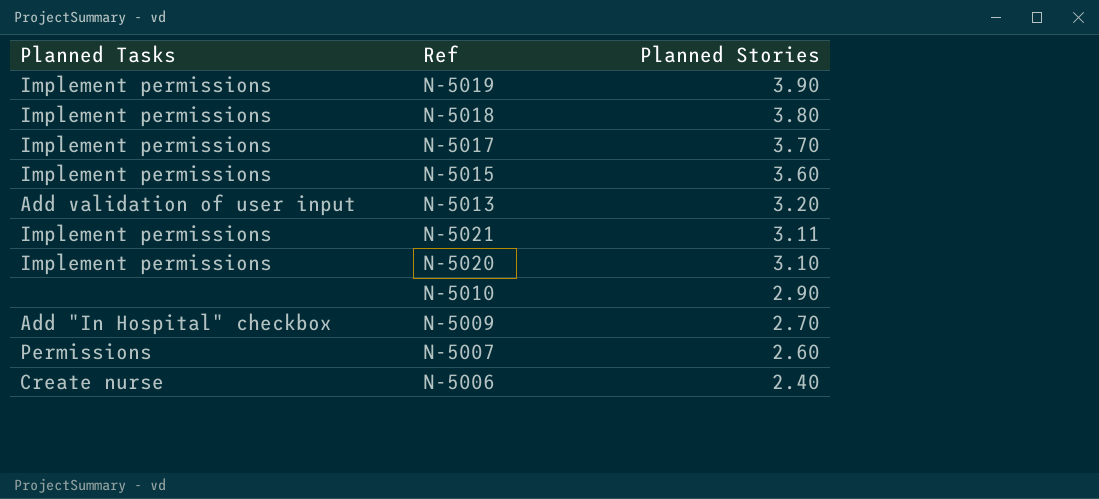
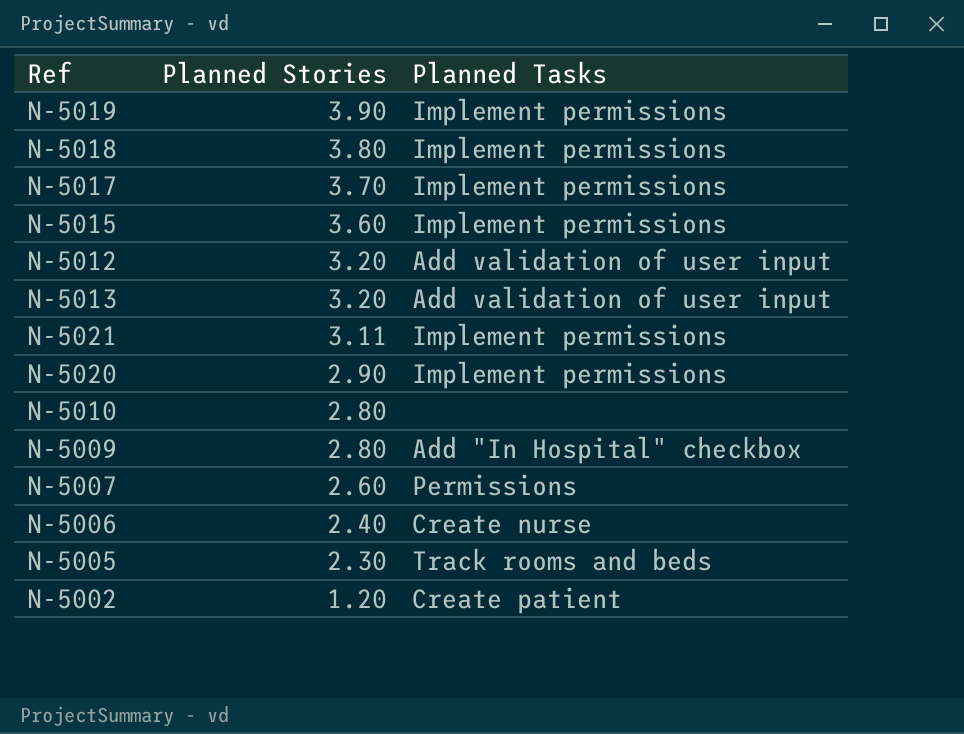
column Planned Tasks | position: 1 -> 3
row N-5012: none -> 3.20 | Add validation of user input
N-5020 | Planned Stories: 3.10 -> 2.90
N-5010 | Planned Stories: 2.90 -> 2.80
N-5009 | Planned Stories: 2.70 -> 2.80
row N-5005: none -> 2.30 | Track rooms and beds
row N-5002: none -> 1.20 | Create patient

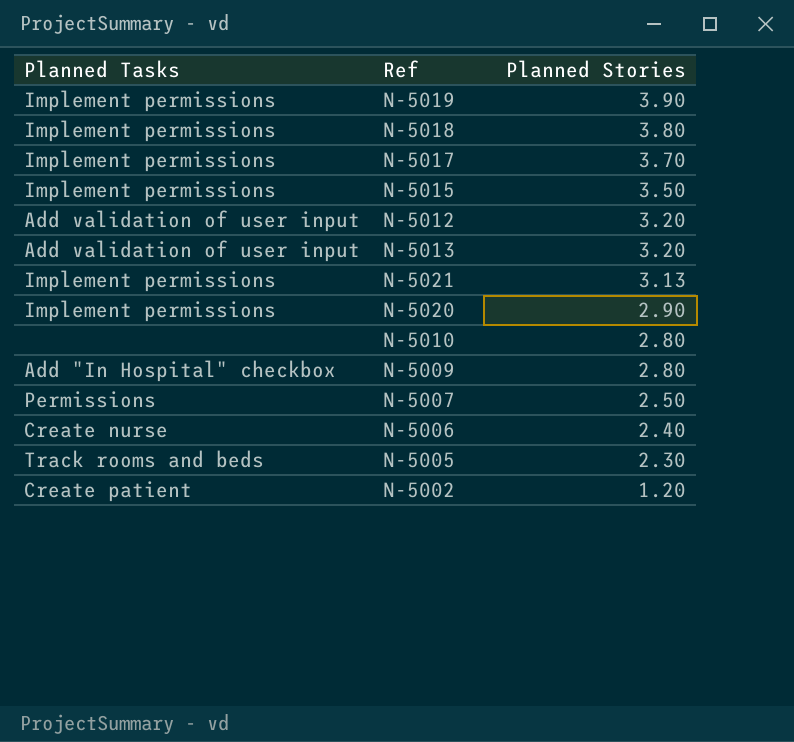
column Planned Tasks | position: 3 -> 1
N-5015 | Planned Stories: 3.60 -> 3.50
N-5021 | Planned Stories: 3.11 -> 3.13
N-5007 | Planned Stories: 2.60 -> 2.50

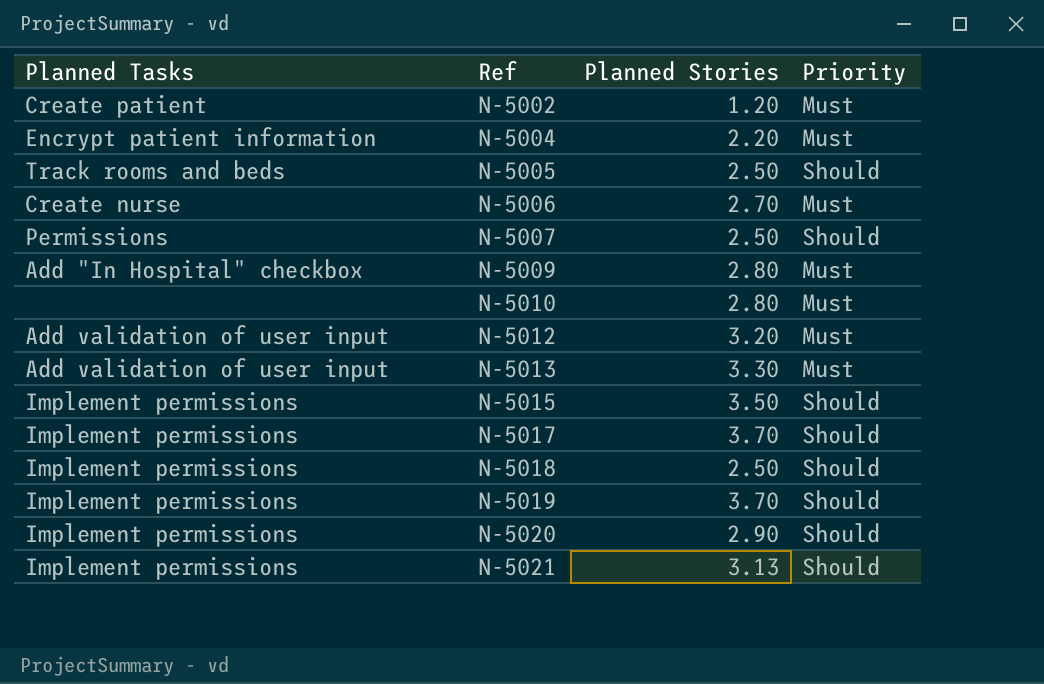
row order: Planned Stories descending -> Ref ascending
column Priority | position: none -> 4
row N-5004: none -> Encrypt patient information | 2.20 | Must
N-5005 | Planned Stories: 2.30 -> 2.50
N-5006 | Planned Stories: 2.40 -> 2.70
N-5013 | Planned Stories: 3.20 -> 3.30
N-5018 | Planned Stories: 3.80 -> 2.50
N-5019 | Planned Stories: 3.90 -> 3.70

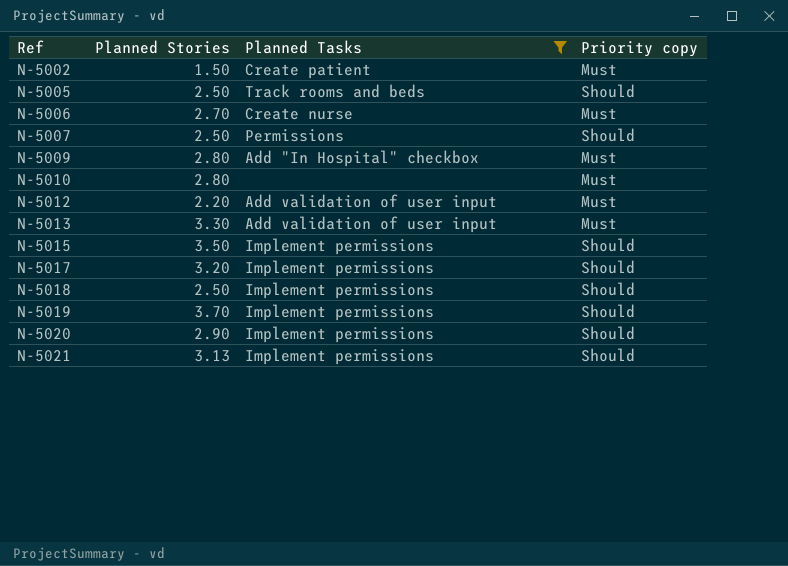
filter: none -> Planned Tasks != Encrypt patient information
column Planned Tasks | position: 1 -> 3
column name: Priority -> Priority copy
N-5002 | Planned Stories: 1.20 -> 1.50
N-5012 | Planned Stories: 3.20 -> 2.20
N-5017 | Planned Stories: 3.70 -> 3.20

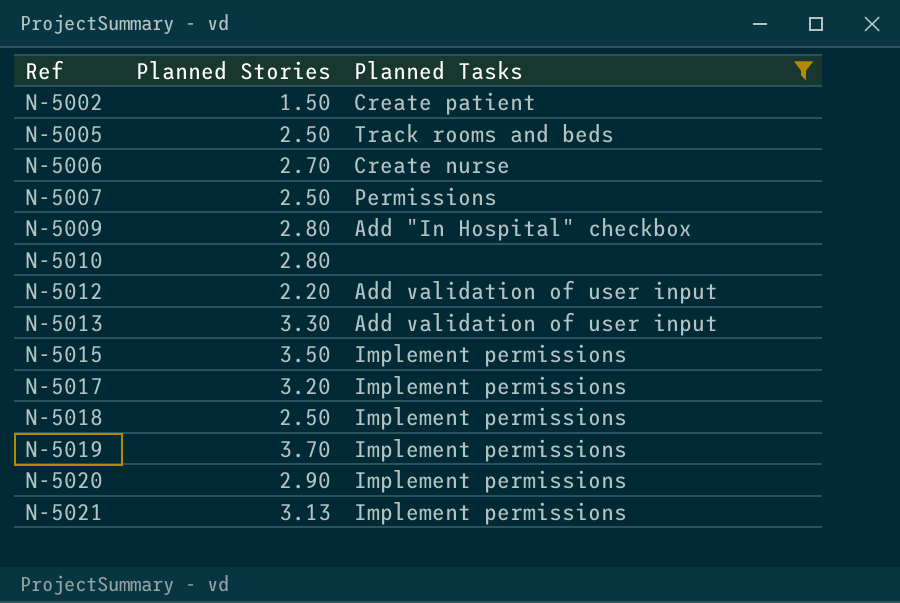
column Priority copy | position: 4 -> none

